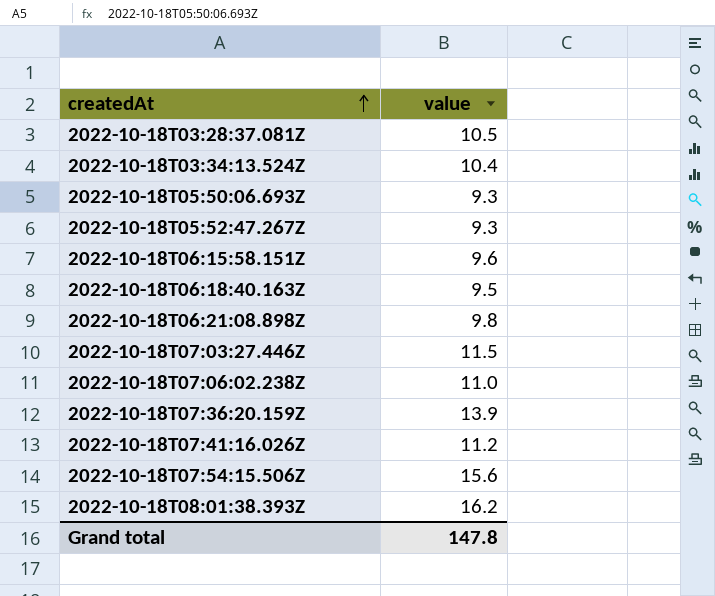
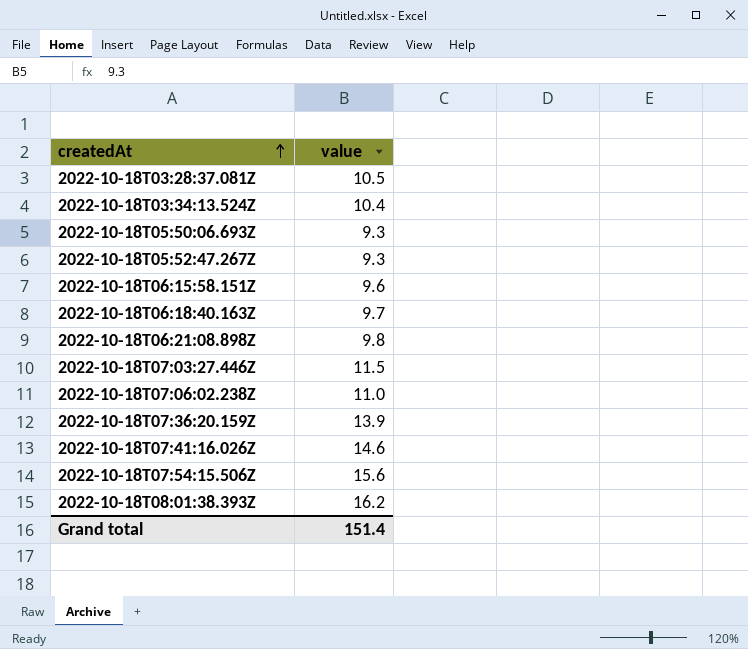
2022-10-18T06:18:40.163Z | value: 9.5 -> 9.7
2022-10-18T07:41:16.026Z | value: 11.2 -> 14.6
Grand total | value: 147.8 -> 151.4

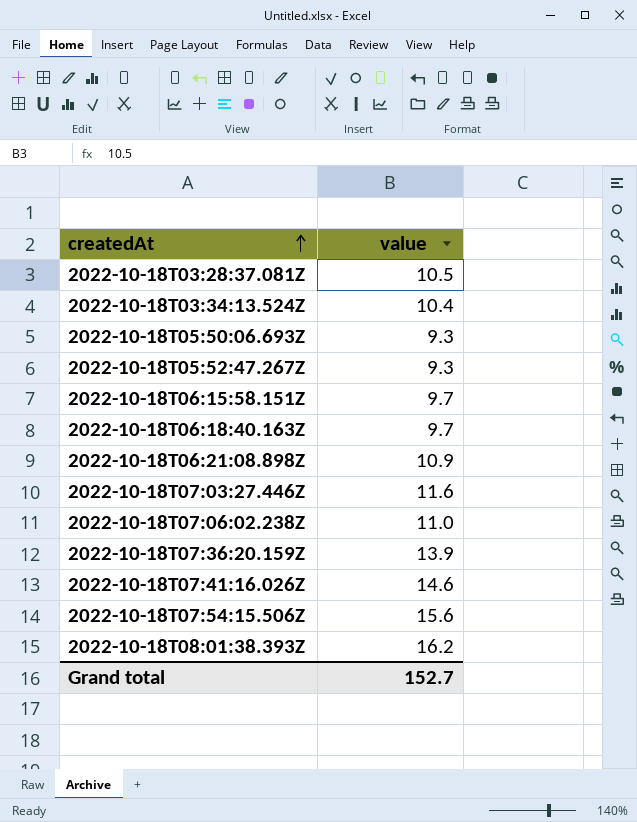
2022-10-18T06:15:58.151Z | value: 9.6 -> 9.7
2022-10-18T06:21:08.898Z | value: 9.8 -> 10.9
2022-10-18T07:03:27.446Z | value: 11.5 -> 11.6
Grand total | value: 151.4 -> 152.7

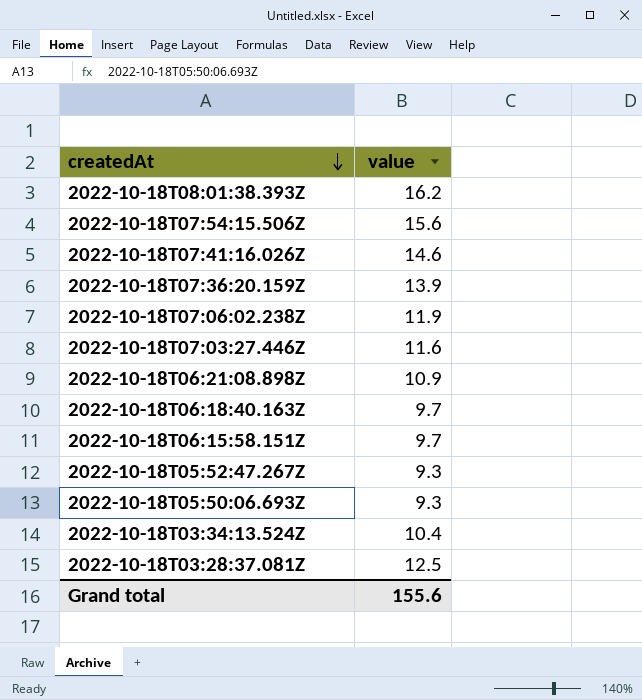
row order: createdAt ascending -> createdAt descending
2022-10-18T07:06:02.238Z | value: 11.0 -> 11.9
2022-10-18T03:28:37.081Z | value: 10.5 -> 12.5
Grand total | value: 152.7 -> 155.6

